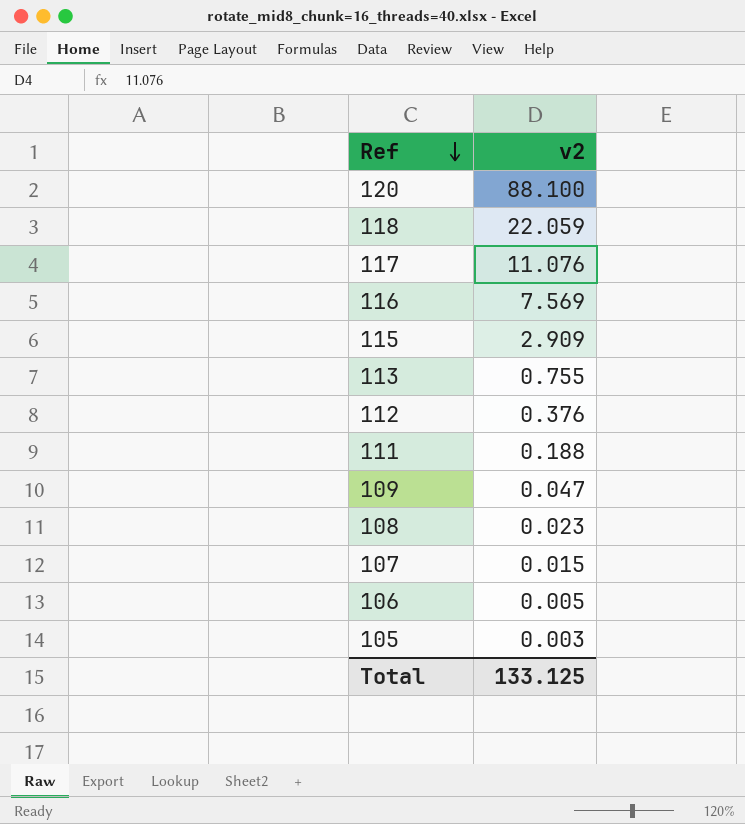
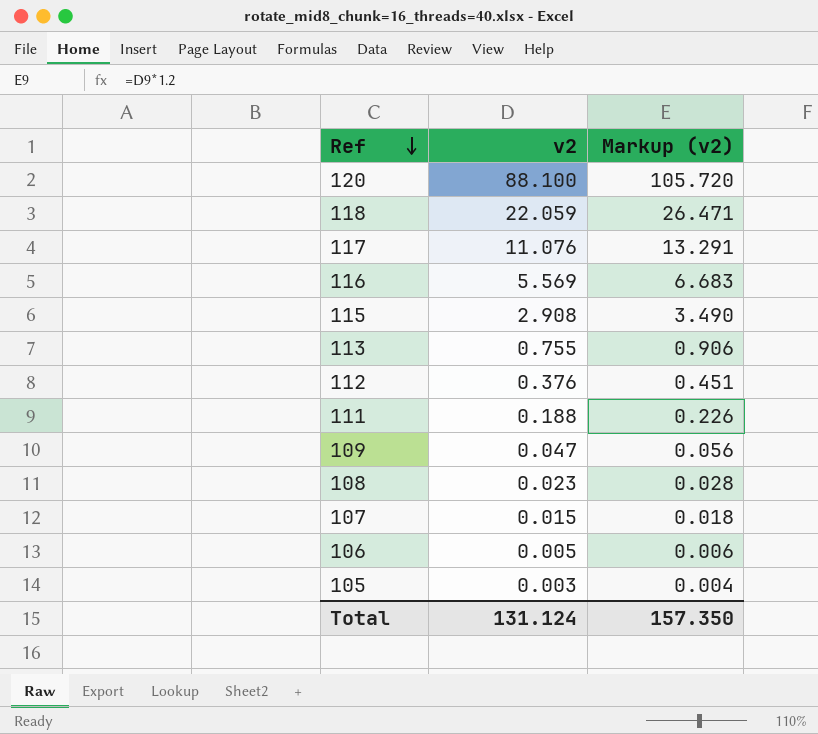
column Markup (v2) | formula: none -> [v2] * 1.2
116 | v2: 7.569 -> 5.569
115 | v2: 2.909 -> 2.908
Total | v2: 133.125 -> 131.124

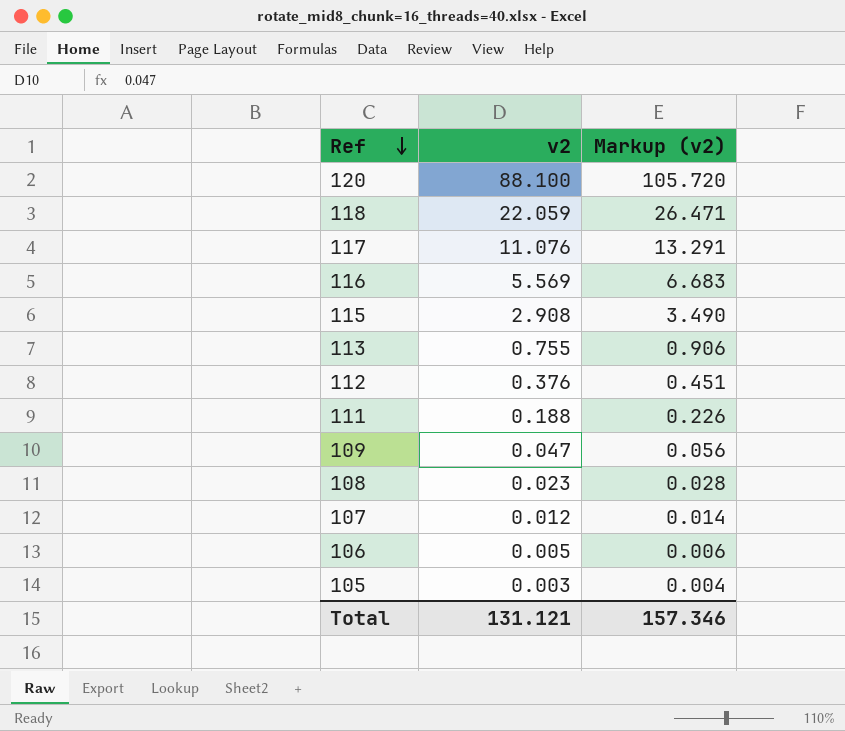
107 | v2: 0.015 -> 0.012
107 | Markup (v2): 0.018 -> 0.014
Total | v2: 131.124 -> 131.121
Total | Markup (v2): 157.350 -> 157.346

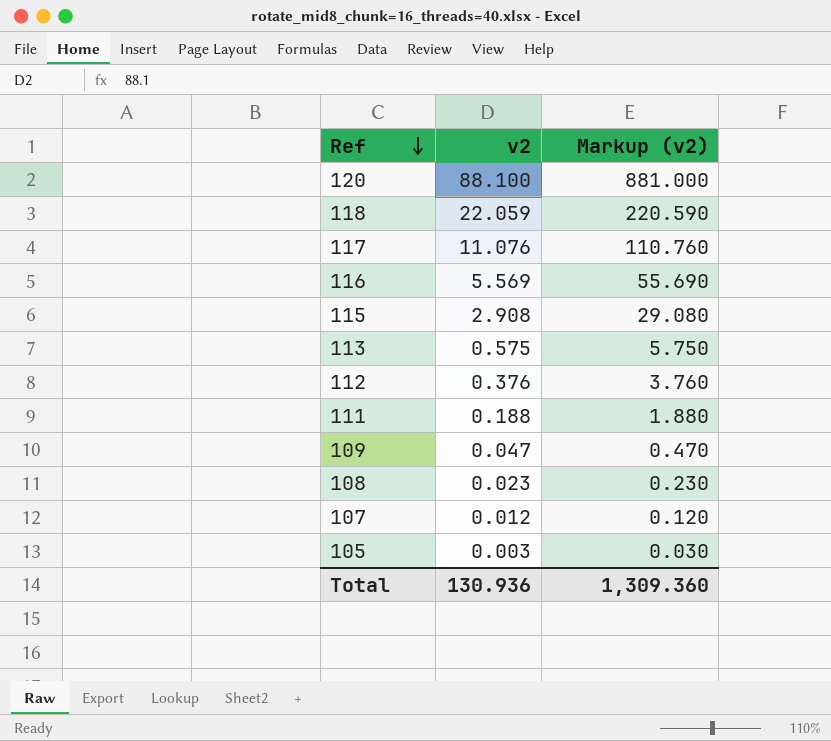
column Markup (v2) | formula: [v2] * 1.2 -> [v2] * 10
row 106: 0.005 | 0.006 -> none
113 | v2: 0.755 -> 0.575
Total | v2: 131.121 -> 130.936
Total | Markup (v2): 157.346 -> 1,309.360

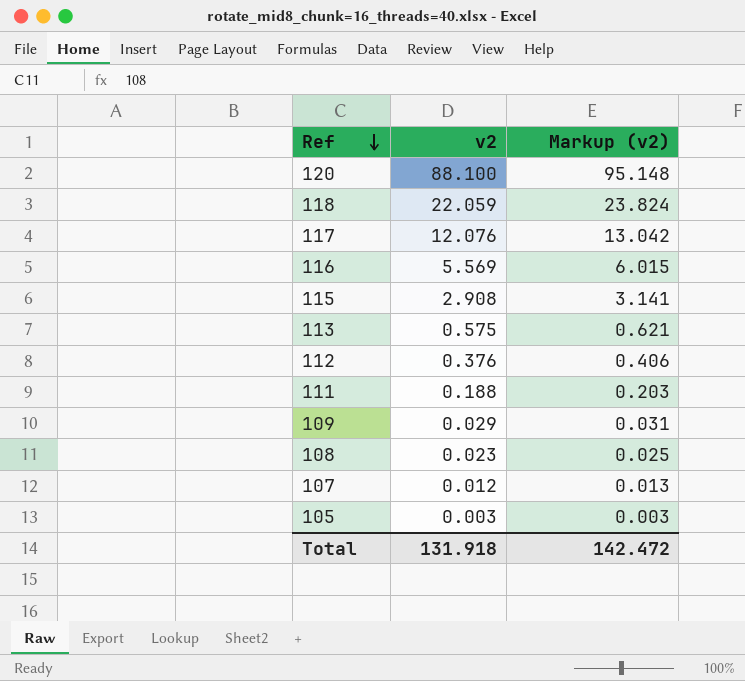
column Markup (v2) | formula: [v2] * 10 -> [v2] * 1.08
117 | v2: 11.076 -> 12.076
109 | v2: 0.047 -> 0.029
Total | v2: 130.936 -> 131.918
Total | Markup (v2): 1,309.360 -> 142.472

